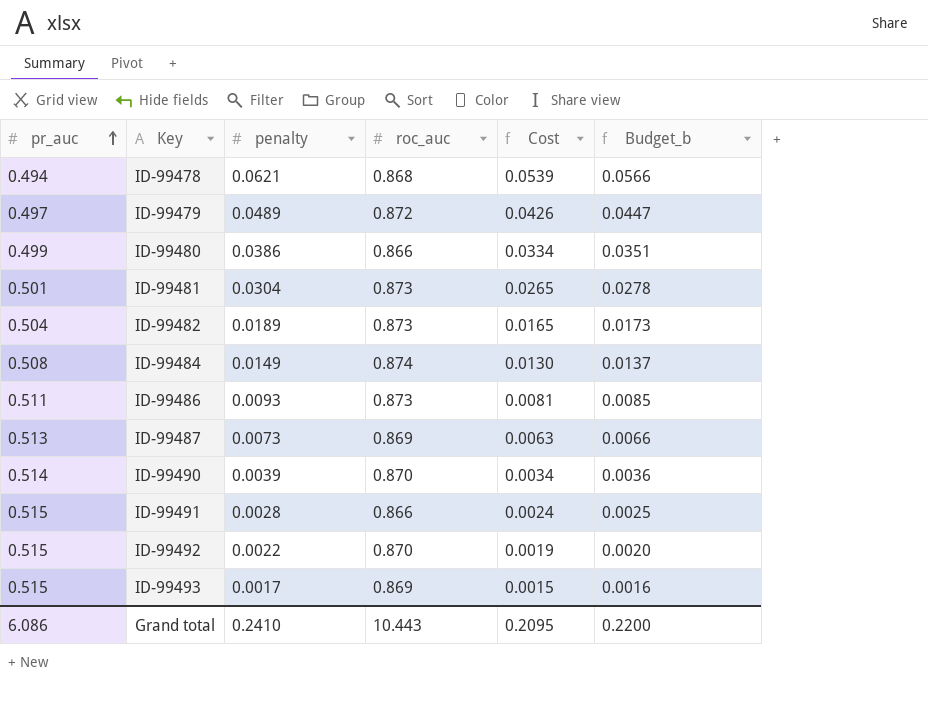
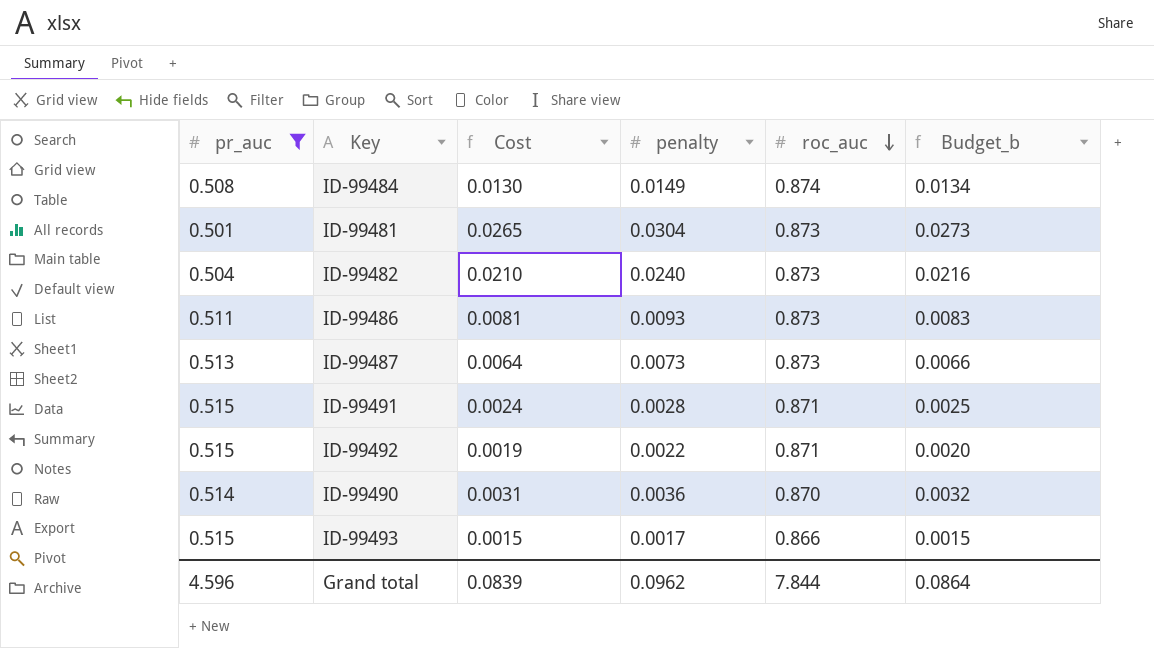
filter: none -> pr_auc >= 0.501
row order: pr_auc ascending -> roc_auc descending
column Cost | position: 5 -> 3
column Budget_b | formula: [Cost] * 1.05 -> [Cost] * 1.03
ID-99482 | Cost: 0.0165 -> 0.0210
ID-99482 | penalty: 0.0189 -> 0.0240
ID-99487 | Cost: 0.0063 -> 0.0064
ID-99487 | roc_auc: 0.869 -> 0.873
ID-99491 | roc_auc: 0.866 -> 0.871
ID-99492 | roc_auc: 0.870 -> 0.871
ID-99490 | Cost: 0.0034 -> 0.0031
ID-99490 | penalty: 0.0039 -> 0.0036
ID-99493 | roc_auc: 0.869 -> 0.866
Grand total | pr_auc: 6.086 -> 4.596
Grand total | Cost: 0.2095 -> 0.0839
Grand total | penalty: 0.2410 -> 0.0962
Grand total | roc_auc: 10.443 -> 7.844
Grand total | Budget_b: 0.2200 -> 0.0864

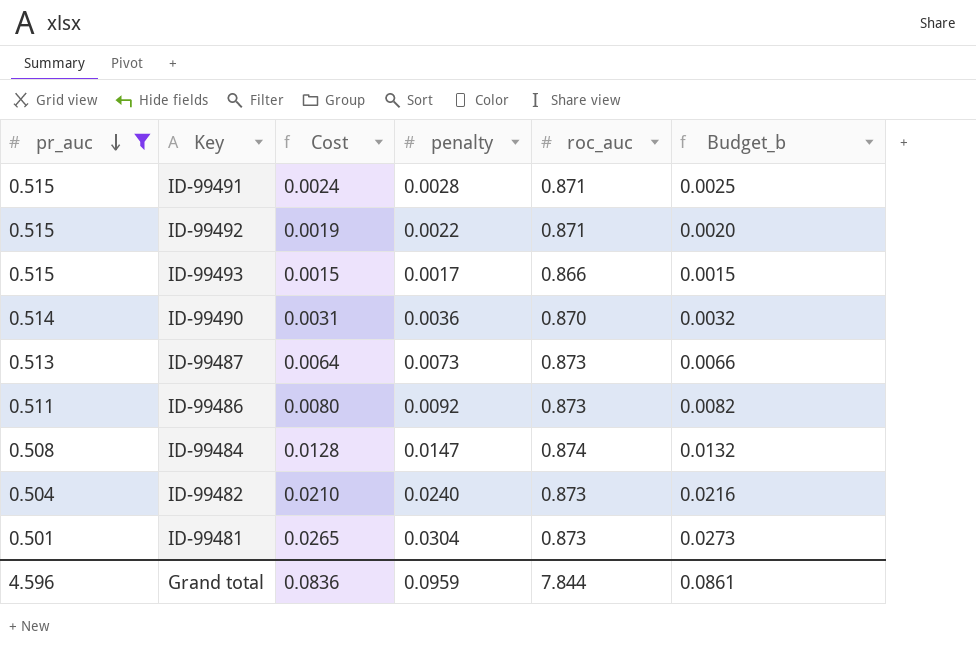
row order: roc_auc descending -> pr_auc descending
ID-99486 | Cost: 0.0081 -> 0.0080
ID-99486 | penalty: 0.0093 -> 0.0092
ID-99486 | Budget_b: 0.0083 -> 0.0082
ID-99484 | Cost: 0.0130 -> 0.0128
ID-99484 | penalty: 0.0149 -> 0.0147
ID-99484 | Budget_b: 0.0134 -> 0.0132
Grand total | Cost: 0.0839 -> 0.0836
Grand total | penalty: 0.0962 -> 0.0959
Grand total | Budget_b: 0.0864 -> 0.0861

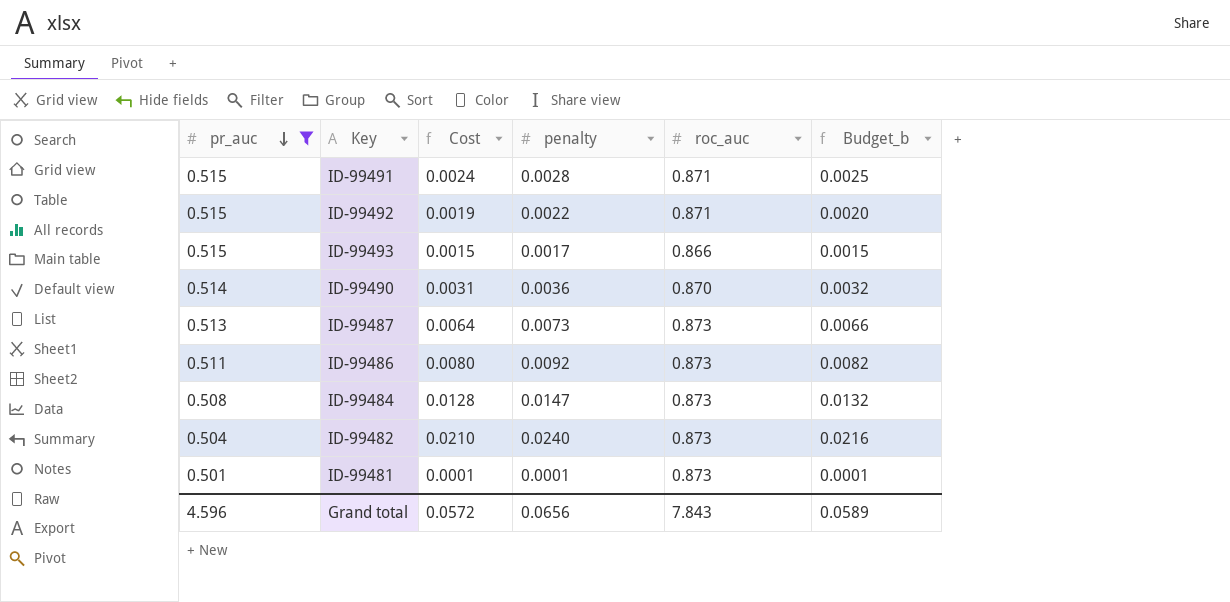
ID-99484 | roc_auc: 0.874 -> 0.873
ID-99481 | Cost: 0.0265 -> 0.0001
ID-99481 | penalty: 0.0304 -> 0.0001
ID-99481 | Budget_b: 0.0273 -> 0.0001
Grand total | Cost: 0.0836 -> 0.0572
Grand total | penalty: 0.0959 -> 0.0656
Grand total | roc_auc: 7.844 -> 7.843
Grand total | Budget_b: 0.0861 -> 0.0589

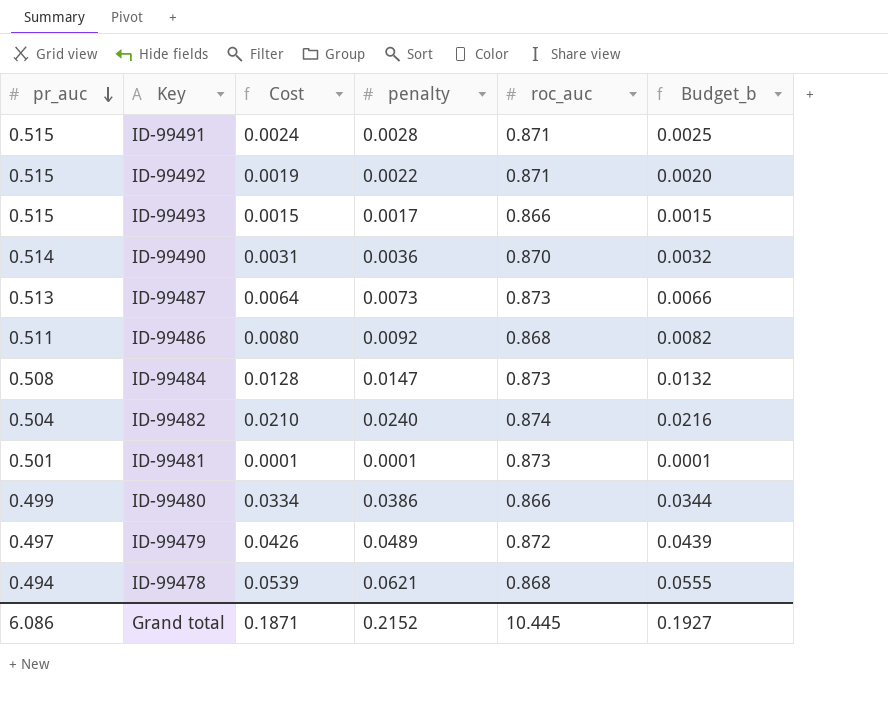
filter: pr_auc >= 0.501 -> none
ID-99486 | roc_auc: 0.873 -> 0.868
ID-99482 | roc_auc: 0.873 -> 0.874
Grand total | pr_auc: 4.596 -> 6.086
Grand total | Cost: 0.0572 -> 0.1871
Grand total | penalty: 0.0656 -> 0.2152
Grand total | roc_auc: 7.843 -> 10.445
Grand total | Budget_b: 0.0589 -> 0.1927

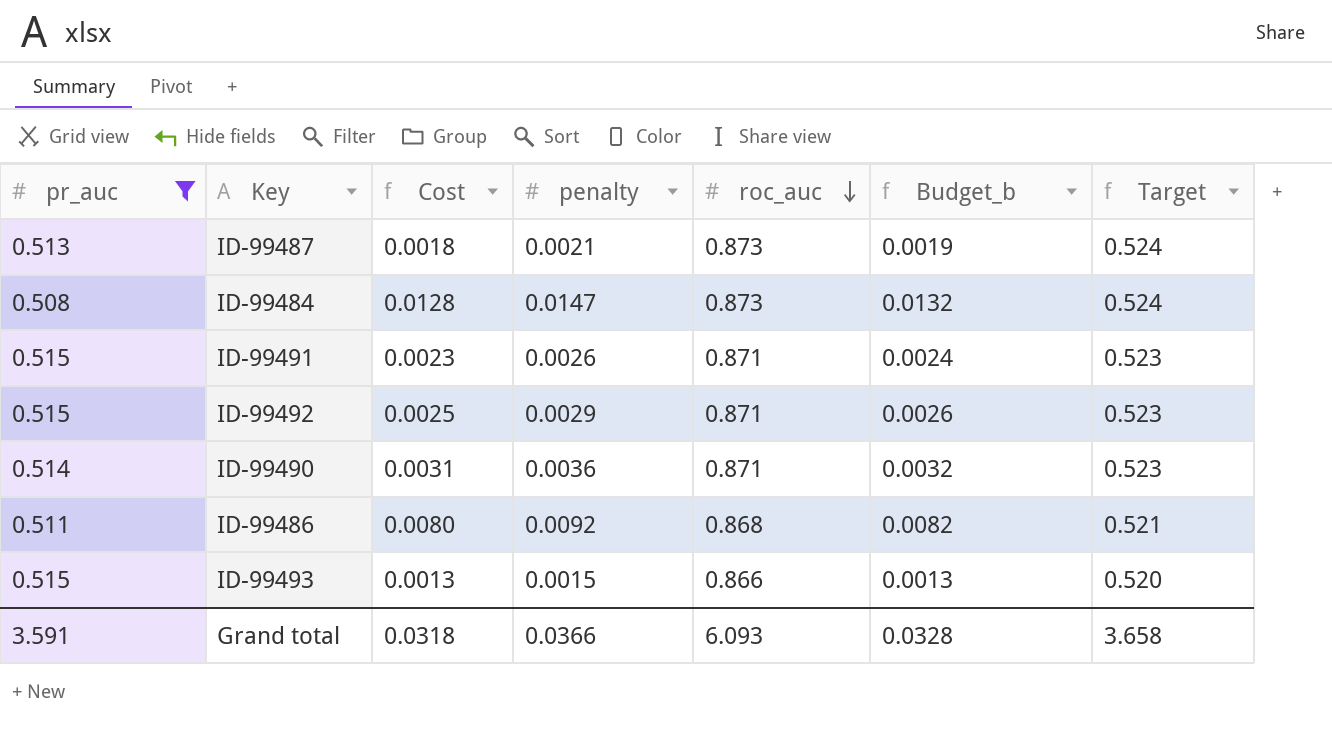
filter: none -> pr_auc >= 0.508
row order: pr_auc descending -> roc_auc descending
column Target | formula: none -> [roc_auc] * 0.6
ID-99487 | Cost: 0.0064 -> 0.0018
ID-99487 | penalty: 0.0073 -> 0.0021
ID-99487 | Budget_b: 0.0066 -> 0.0019
ID-99491 | Cost: 0.0024 -> 0.0023
ID-99491 | penalty: 0.0028 -> 0.0026
ID-99491 | Budget_b: 0.0025 -> 0.0024
ID-99492 | Cost: 0.0019 -> 0.0025
ID-99492 | penalty: 0.0022 -> 0.0029
ID-99492 | Budget_b: 0.0020 -> 0.0026
ID-99490 | roc_auc: 0.870 -> 0.871
ID-99493 | Cost: 0.0015 -> 0.0013
ID-99493 | penalty: 0.0017 -> 0.0015
ID-99493 | Budget_b: 0.0015 -> 0.0013
Grand total | pr_auc: 6.086 -> 3.591
Grand total | Cost: 0.1871 -> 0.0318
Grand total | penalty: 0.2152 -> 0.0366
Grand total | roc_auc: 10.445 -> 6.093
Grand total | Budget_b: 0.1927 -> 0.0328

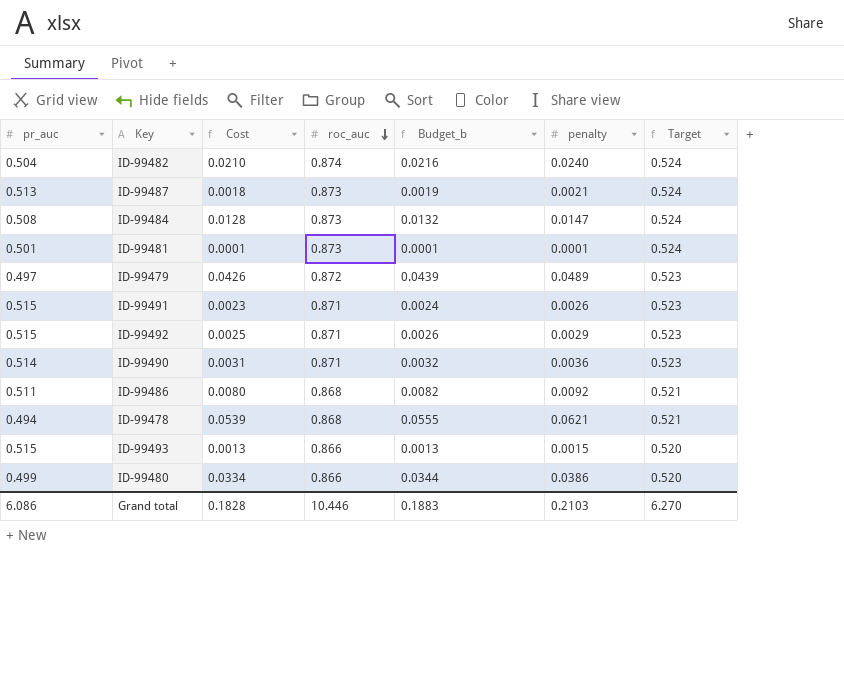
filter: pr_auc >= 0.508 -> none
column penalty | position: 4 -> 6
Grand total | pr_auc: 3.591 -> 6.086
Grand total | Cost: 0.0318 -> 0.1828
Grand total | roc_auc: 6.093 -> 10.446
Grand total | Budget_b: 0.0328 -> 0.1883
Grand total | penalty: 0.0366 -> 0.2103
Grand total | Target: 3.658 -> 6.270

